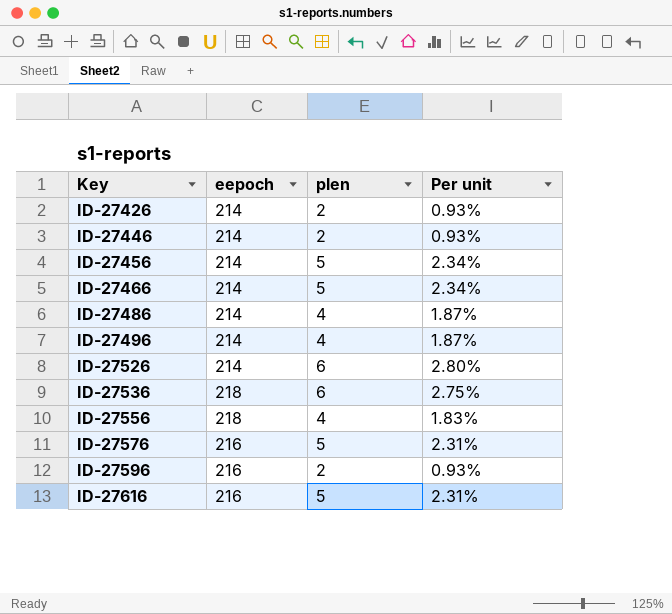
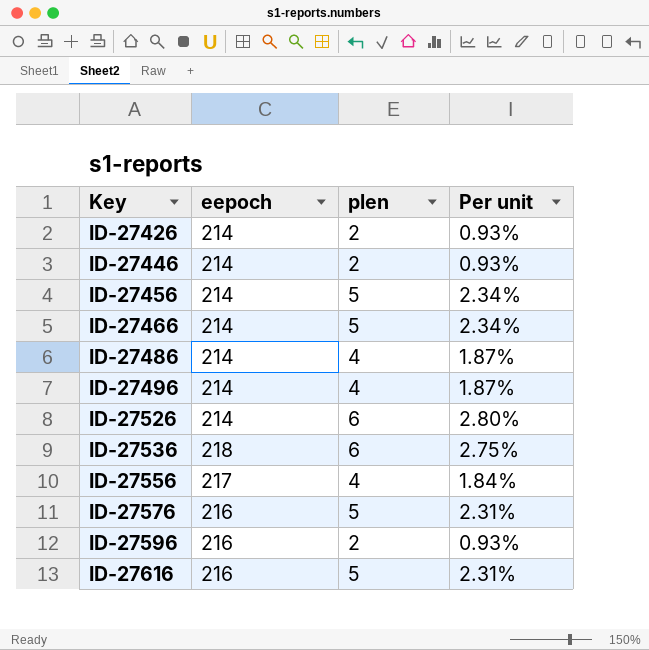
ID-27556 | eepoch: 218 -> 217
ID-27556 | Per unit: 1.83% -> 1.84%

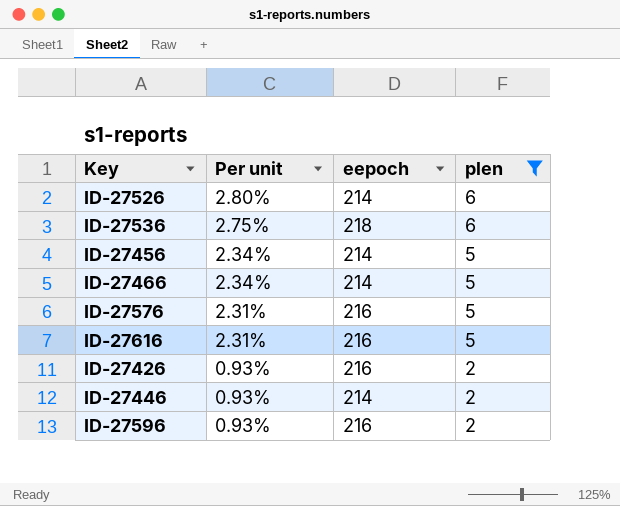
filter: none -> plen != 4
row order: Key ascending -> Per unit descending
column Per unit | position: 4 -> 2
ID-27426 | eepoch: 214 -> 216

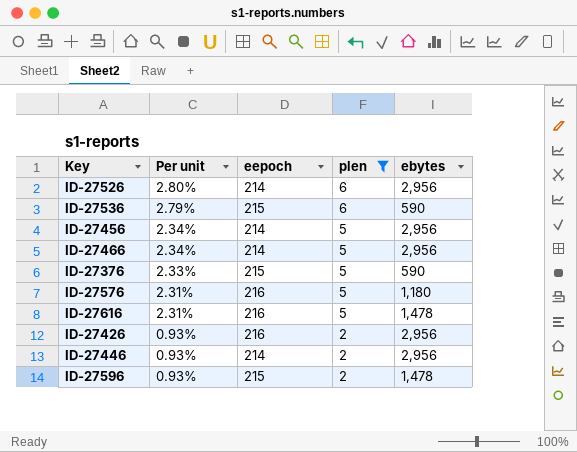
column ebytes | position: none -> 5
ID-27536 | Per unit: 2.75% -> 2.79%
ID-27536 | eepoch: 218 -> 215
row ID-27376: none -> 2.33% | 215 | 5 | 590
ID-27596 | eepoch: 216 -> 215

